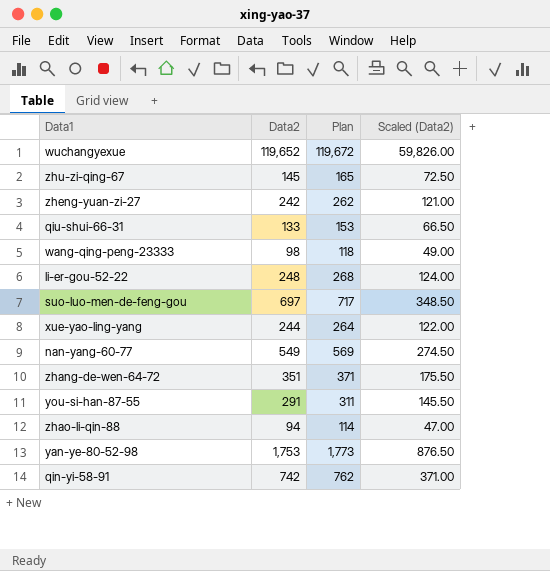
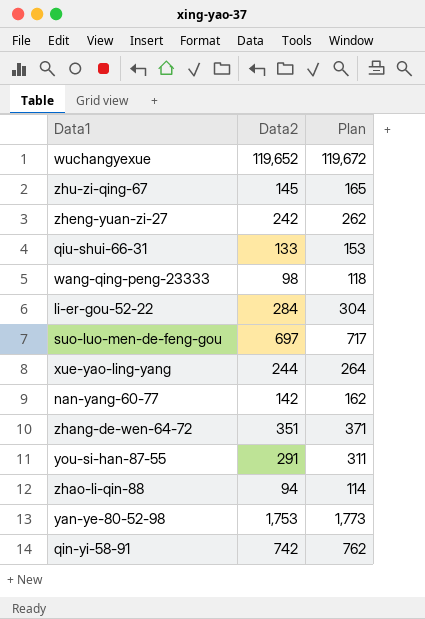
column Scaled (Data2) | formula: [Data2] * 0.5 -> none
li-er-gou-52-22 | Data2: 248 -> 284
li-er-gou-52-22 | Plan: 268 -> 304
nan-yang-60-77 | Data2: 549 -> 142
nan-yang-60-77 | Plan: 569 -> 162

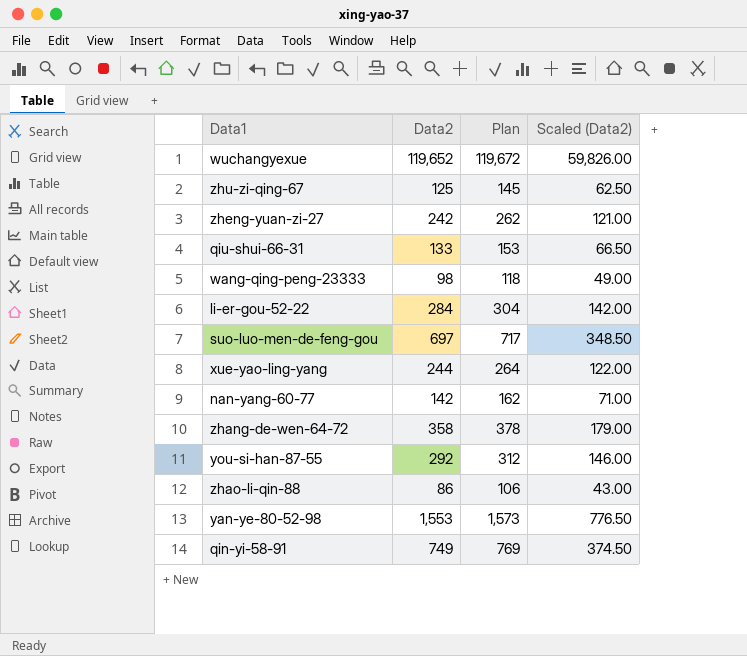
column Scaled (Data2) | formula: none -> [Data2] * 0.5
zhu-zi-qing-67 | Data2: 145 -> 125
zhu-zi-qing-67 | Plan: 165 -> 145
zhang-de-wen-64-72 | Data2: 351 -> 358
zhang-de-wen-64-72 | Plan: 371 -> 378
you-si-han-87-55 | Data2: 291 -> 292
you-si-han-87-55 | Plan: 311 -> 312
zhao-li-qin-88 | Data2: 94 -> 86
zhao-li-qin-88 | Plan: 114 -> 106
yan-ye-80-52-98 | Data2: 1,753 -> 1,553
yan-ye-80-52-98 | Plan: 1,773 -> 1,573
qin-yi-58-91 | Data2: 742 -> 749
qin-yi-58-91 | Plan: 762 -> 769

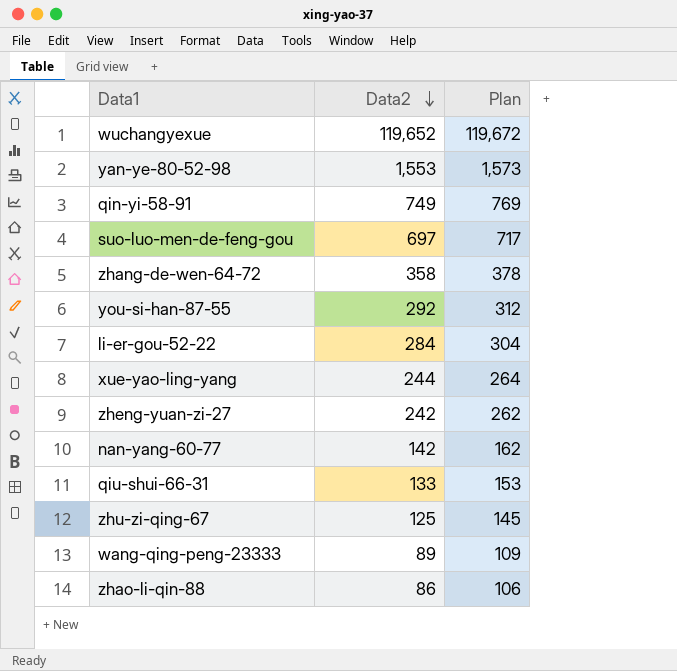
row order: none -> Data2 descending
column Scaled (Data2) | formula: [Data2] * 0.5 -> none
wang-qing-peng-23333 | Data2: 98 -> 89
wang-qing-peng-23333 | Plan: 118 -> 109

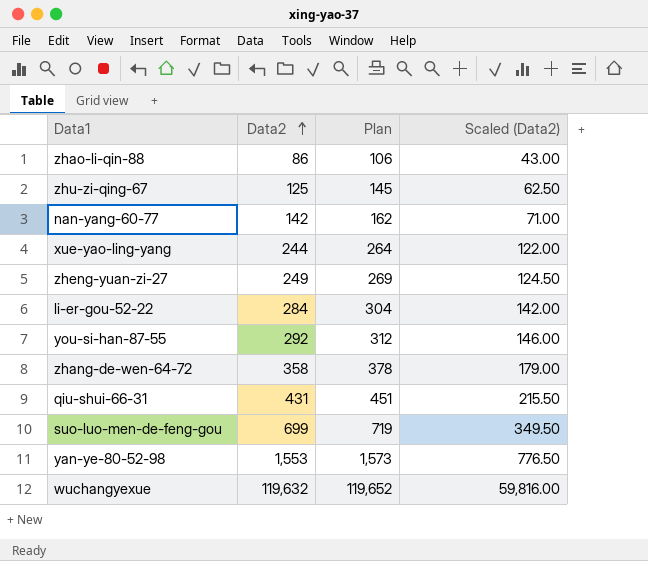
row order: Data2 descending -> Data2 ascending
column Scaled (Data2) | formula: none -> [Data2] * 0.5
row qin-yi-58-91: 749 | 769 -> none
row wang-qing-peng-23333: 89 | 109 -> none
zheng-yuan-zi-27 | Data2: 242 -> 249
zheng-yuan-zi-27 | Plan: 262 -> 269
qiu-shui-66-31 | Data2: 133 -> 431
qiu-shui-66-31 | Plan: 153 -> 451
suo-luo-men-de-feng-gou | Data2: 697 -> 699
suo-luo-men-de-feng-gou | Plan: 717 -> 719
wuchangyexue | Data2: 119,652 -> 119,632
wuchangyexue | Plan: 119,672 -> 119,652

